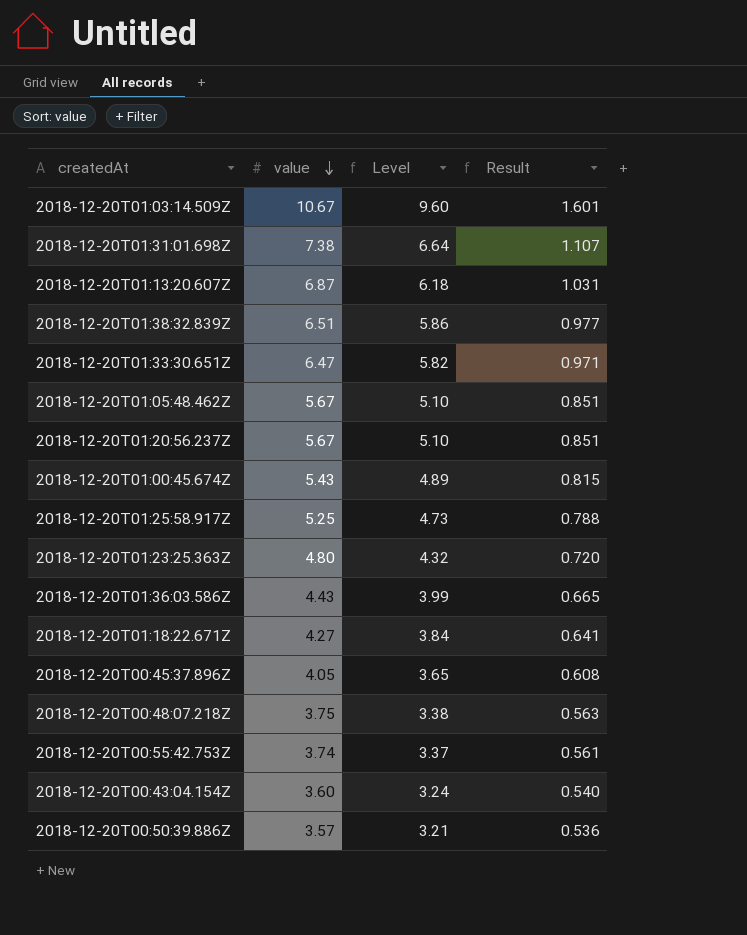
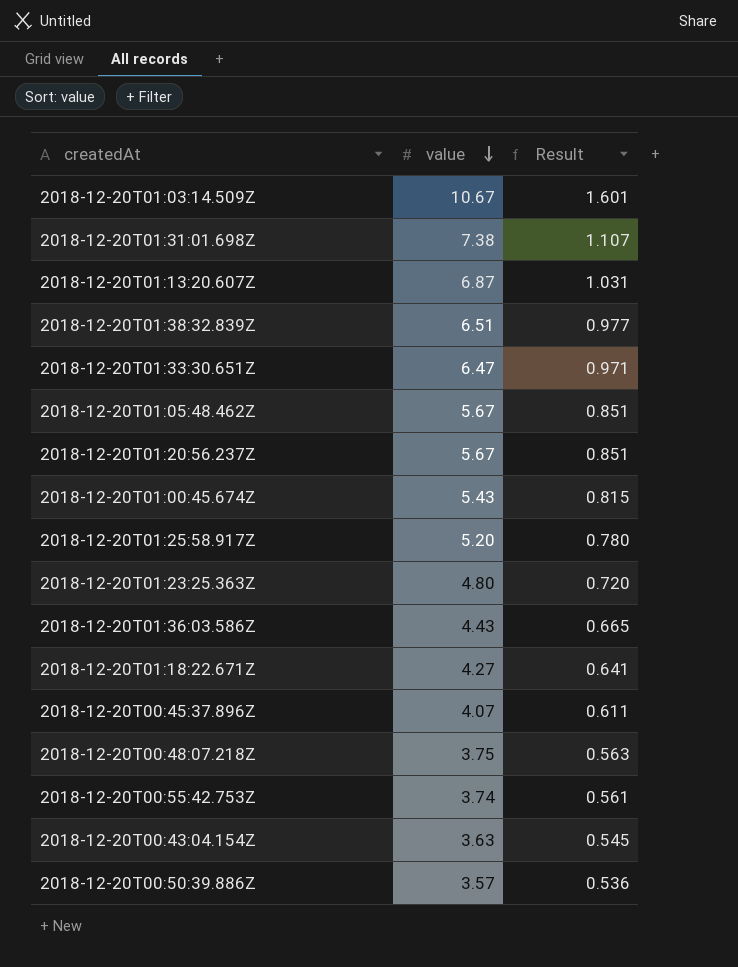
column Level | formula: [value] * 0.9 -> none
2018-12-20T01:25:58.917Z | value: 5.25 -> 5.20
2018-12-20T01:25:58.917Z | Result: 0.788 -> 0.780
2018-12-20T00:45:37.896Z | value: 4.05 -> 4.07
2018-12-20T00:45:37.896Z | Result: 0.608 -> 0.611
2018-12-20T00:43:04.154Z | value: 3.60 -> 3.63
2018-12-20T00:43:04.154Z | Result: 0.540 -> 0.545

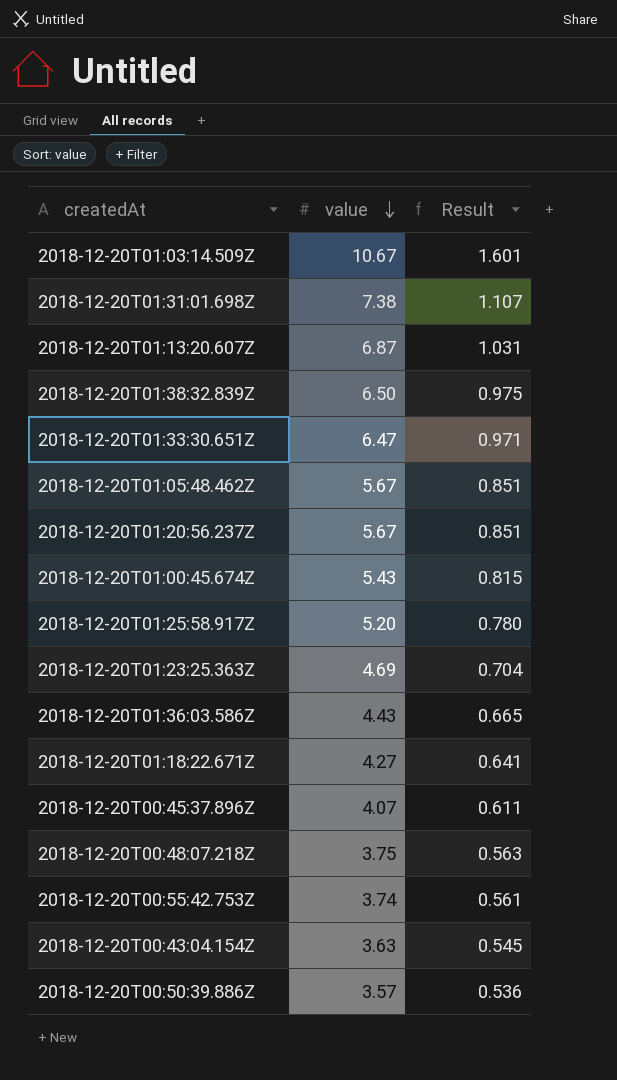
2018-12-20T01:38:32.839Z | value: 6.51 -> 6.50
2018-12-20T01:38:32.839Z | Result: 0.977 -> 0.975
2018-12-20T01:23:25.363Z | value: 4.80 -> 4.69
2018-12-20T01:23:25.363Z | Result: 0.720 -> 0.704

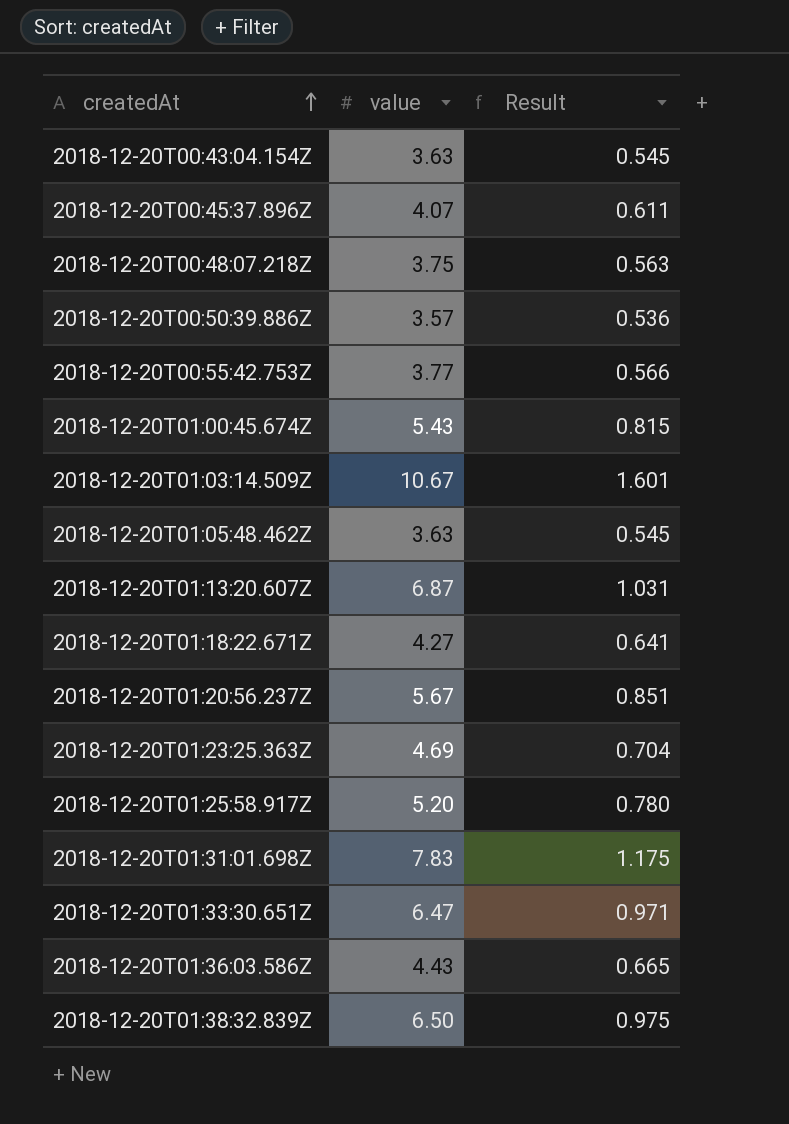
row order: value descending -> createdAt ascending
2018-12-20T00:55:42.753Z | value: 3.74 -> 3.77
2018-12-20T00:55:42.753Z | Result: 0.561 -> 0.566
2018-12-20T01:05:48.462Z | value: 5.67 -> 3.63
2018-12-20T01:05:48.462Z | Result: 0.851 -> 0.545
2018-12-20T01:31:01.698Z | value: 7.38 -> 7.83
2018-12-20T01:31:01.698Z | Result: 1.107 -> 1.175

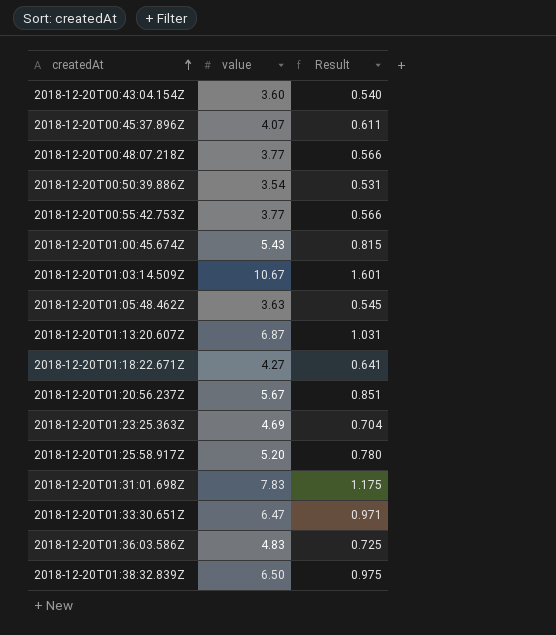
2018-12-20T00:43:04.154Z | value: 3.63 -> 3.60
2018-12-20T00:43:04.154Z | Result: 0.545 -> 0.540
2018-12-20T00:48:07.218Z | value: 3.75 -> 3.77
2018-12-20T00:48:07.218Z | Result: 0.563 -> 0.566
2018-12-20T00:50:39.886Z | value: 3.57 -> 3.54
2018-12-20T00:50:39.886Z | Result: 0.536 -> 0.531
2018-12-20T01:36:03.586Z | value: 4.43 -> 4.83
2018-12-20T01:36:03.586Z | Result: 0.665 -> 0.725

